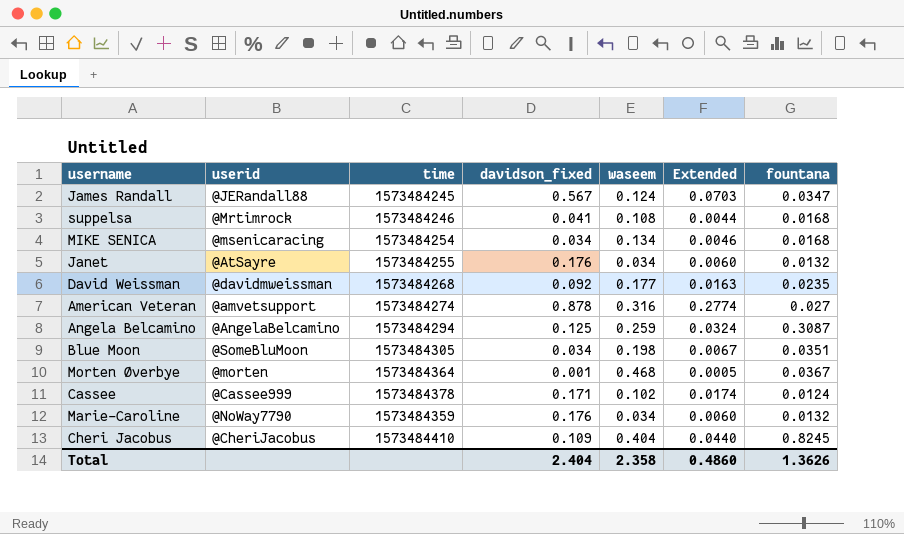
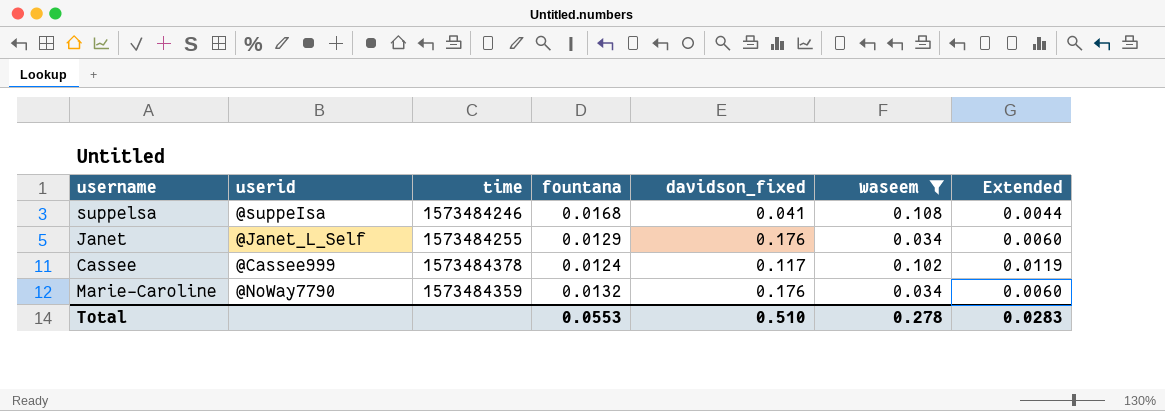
filter: none -> waseem <= 0.108
column fountana | position: 7 -> 4
suppelsa | userid: @Mrtimrock -> @suppeIsa
Janet | userid: @AtSayre -> @Janet_L_Self
Janet | fountana: 0.0132 -> 0.0129
Cassee | davidson_fixed: 0.171 -> 0.117
Cassee | Extended: 0.0174 -> 0.0119
Total | fountana: 1.3626 -> 0.0553
Total | davidson_fixed: 2.404 -> 0.510
Total | waseem: 2.358 -> 0.278
Total | Extended: 0.4860 -> 0.0283

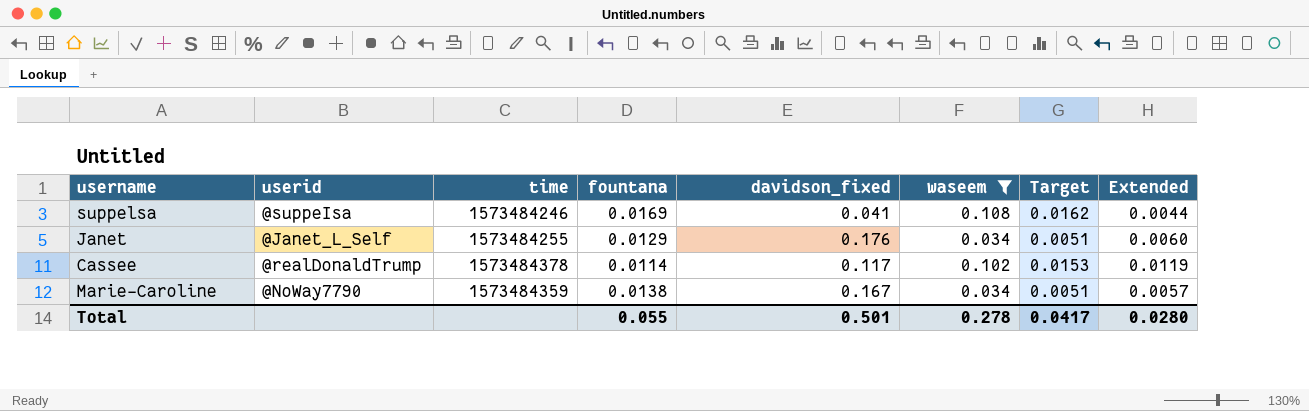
column Target | formula: none -> [waseem] * 0.15
suppelsa | fountana: 0.0168 -> 0.0169
Cassee | userid: @Cassee999 -> @realDonaldTrump
Cassee | fountana: 0.0124 -> 0.0114
Marie-Caroline | fountana: 0.0132 -> 0.0138
Marie-Caroline | davidson_fixed: 0.176 -> 0.167
Marie-Caroline | Extended: 0.0060 -> 0.0057
Total | fountana: 0.0553 -> 0.055
Total | davidson_fixed: 0.510 -> 0.501
Total | Extended: 0.0283 -> 0.0280

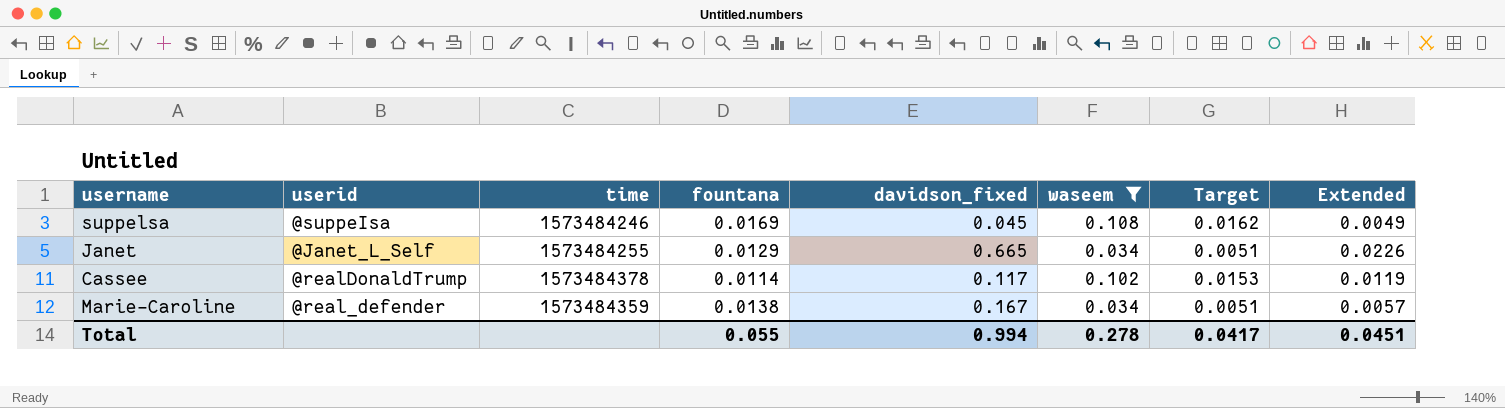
suppelsa | davidson_fixed: 0.041 -> 0.045
suppelsa | Extended: 0.0044 -> 0.0049
Janet | davidson_fixed: 0.176 -> 0.665
Janet | Extended: 0.0060 -> 0.0226
Marie-Caroline | userid: @NoWay7790 -> @real_defender
Total | davidson_fixed: 0.501 -> 0.994
Total | Extended: 0.0280 -> 0.0451

